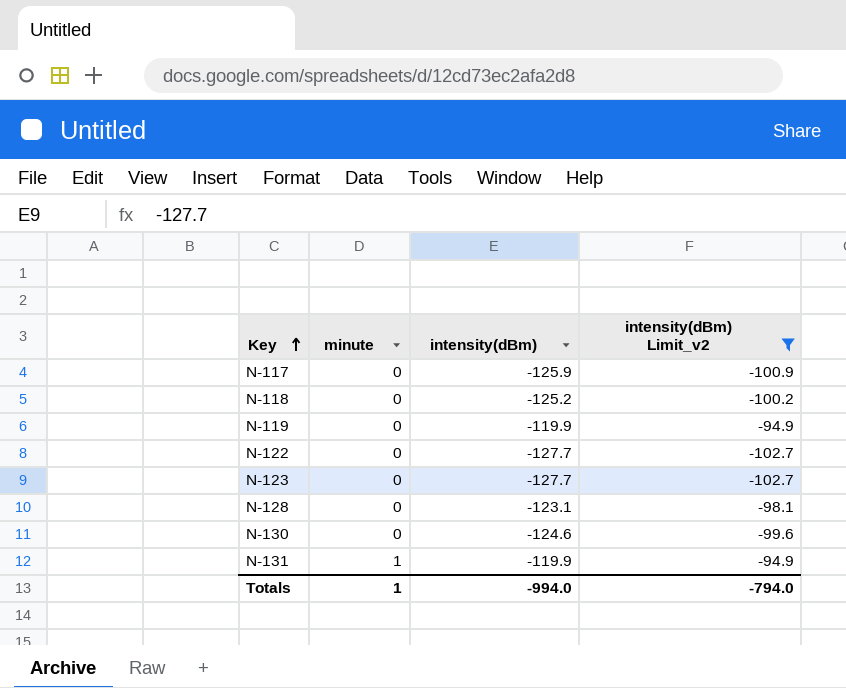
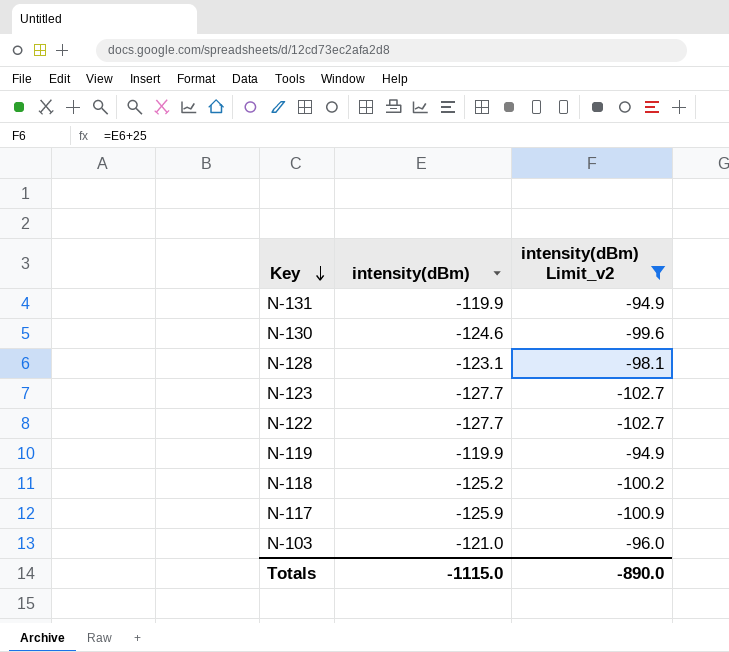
row order: Key ascending -> Key descending
column minute | position: 2 -> none
row N-103: none -> -121.0 | -96.0
Totals | intensity(dBm): -994.0 -> -1115.0
Totals | intensity(dBm) Limit_v2: -794.0 -> -890.0

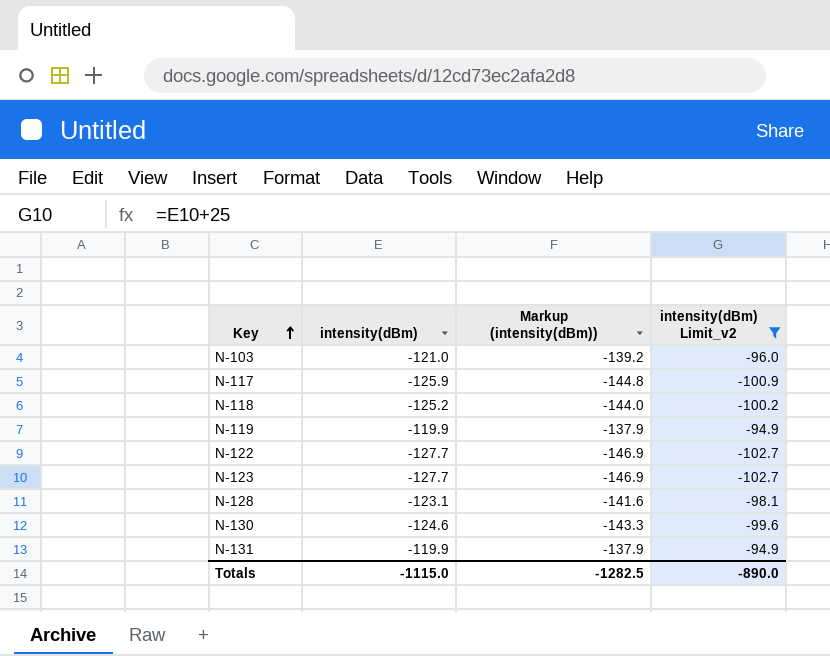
row order: Key descending -> Key ascending
column Markup (intensity(dBm)) | formula: none -> [intensity(dBm)] * 1.15

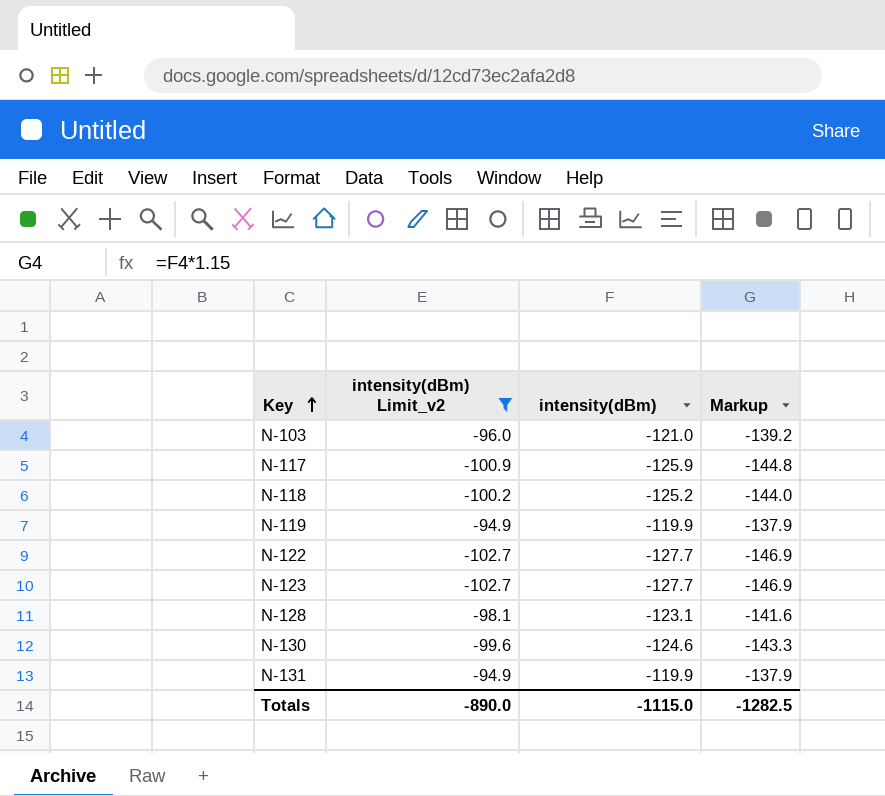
column intensity(dBm) Limit_v2 | position: 4 -> 2
column name: Markup (intensity(dBm)) -> Markup

